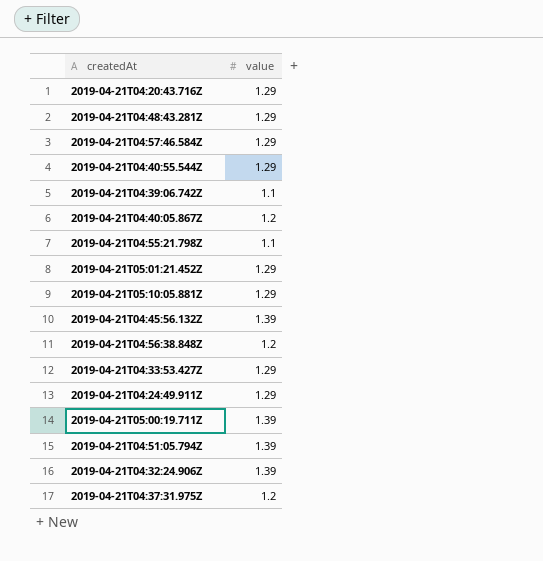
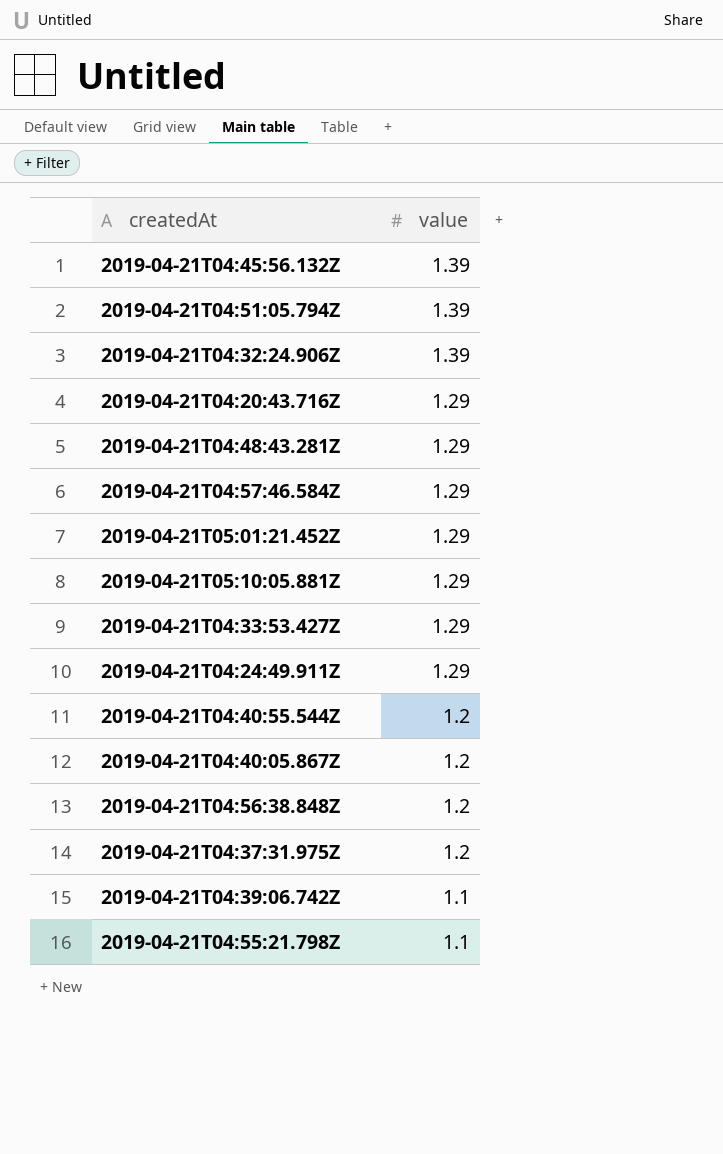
row order: none -> value descending
row 2019-04-21T05:00:19.711Z: 1.39 -> none
2019-04-21T04:40:55.544Z | value: 1.29 -> 1.2

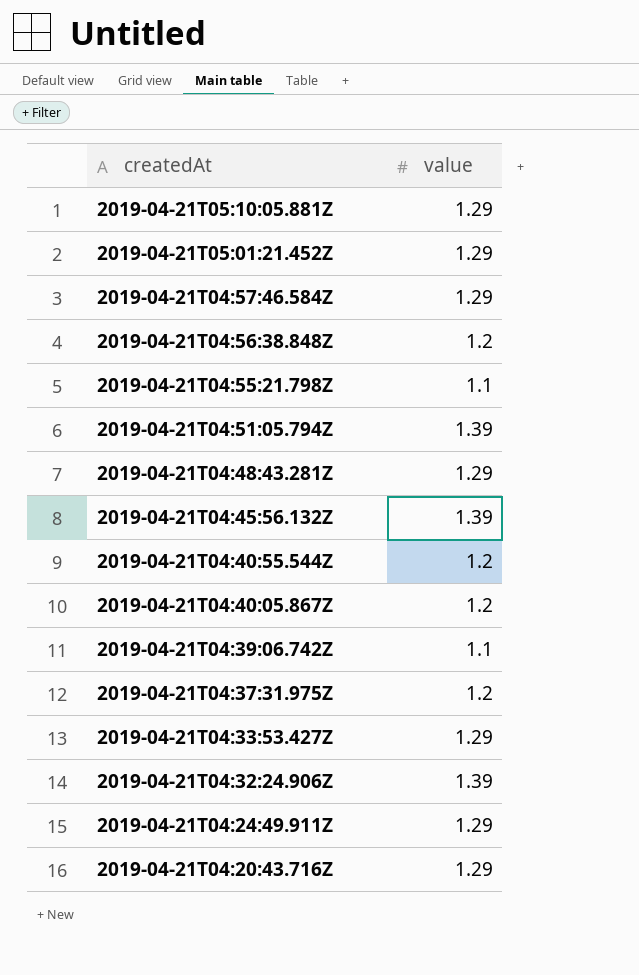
row order: value descending -> createdAt descending

